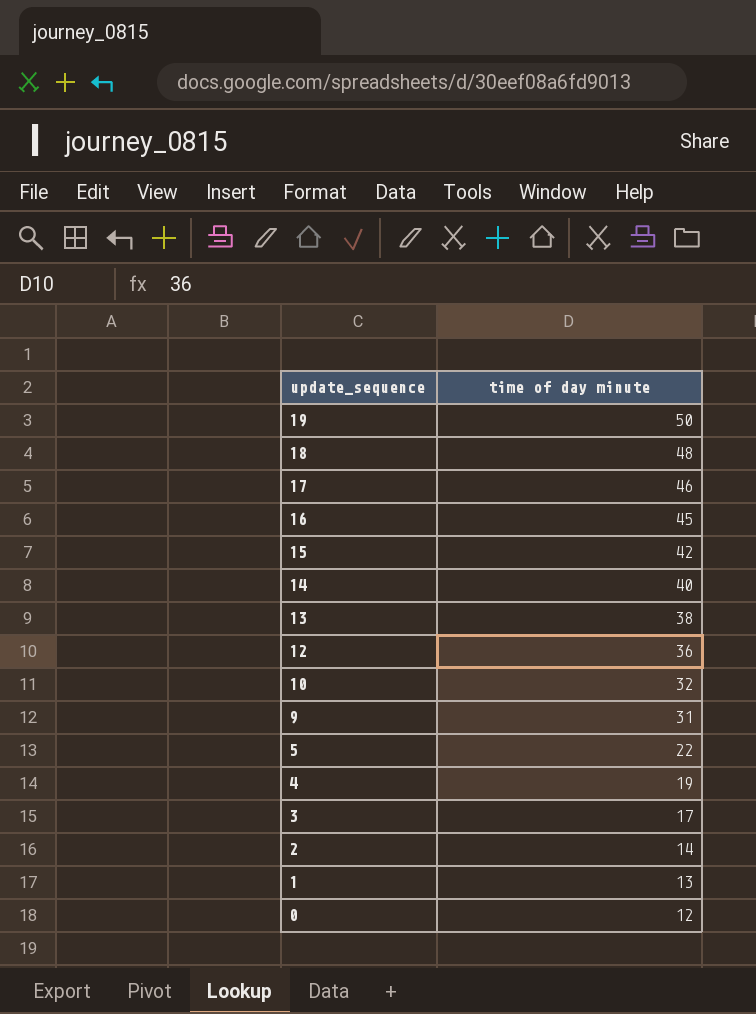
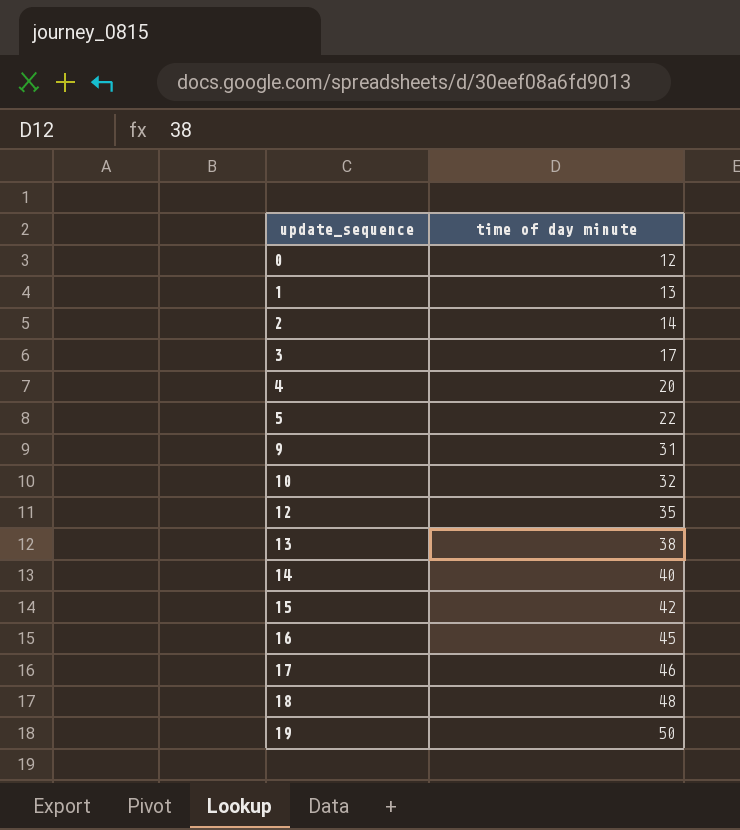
row order: update_sequence descending -> update_sequence ascending
4 | time of day minute: 19 -> 20
12 | time of day minute: 36 -> 35

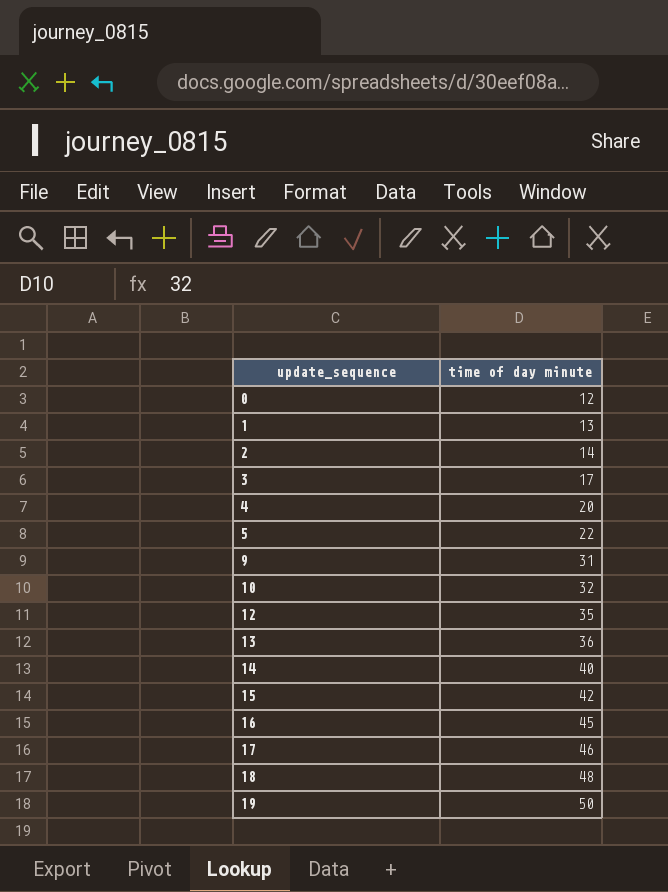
13 | time of day minute: 38 -> 36

